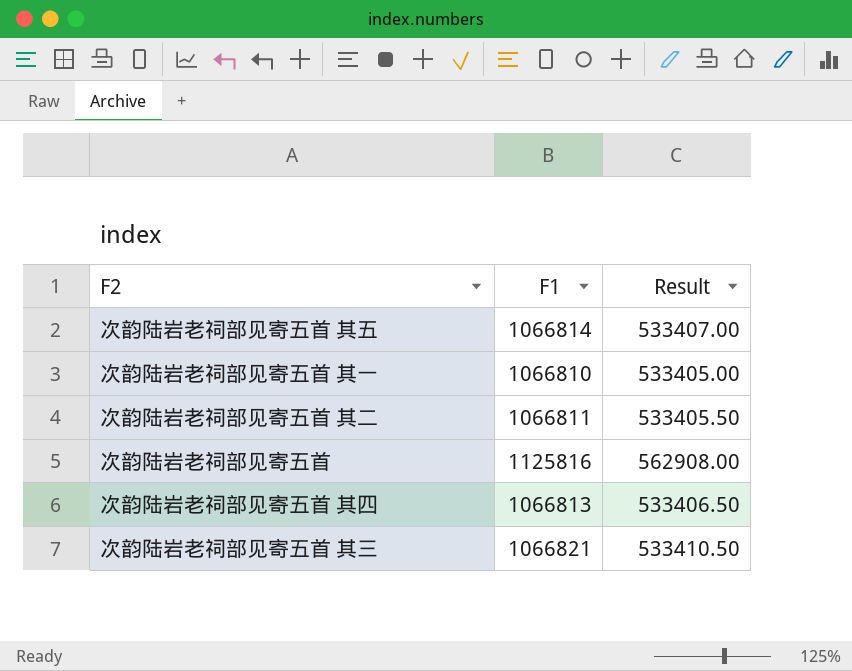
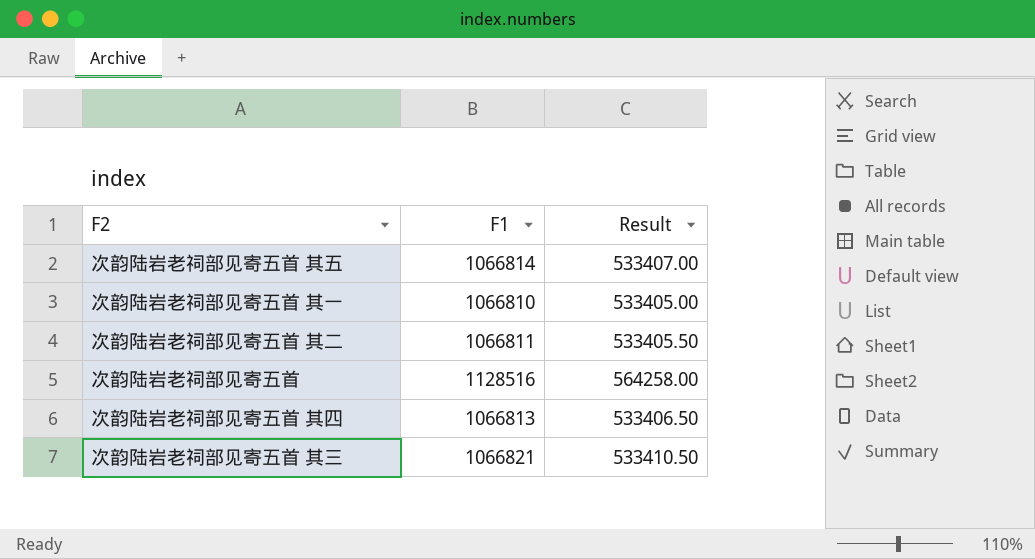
次韵陆岩老祠部见寄五首 | F1: 1125816 -> 1128516
次韵陆岩老祠部见寄五首 | Result: 562908.00 -> 564258.00

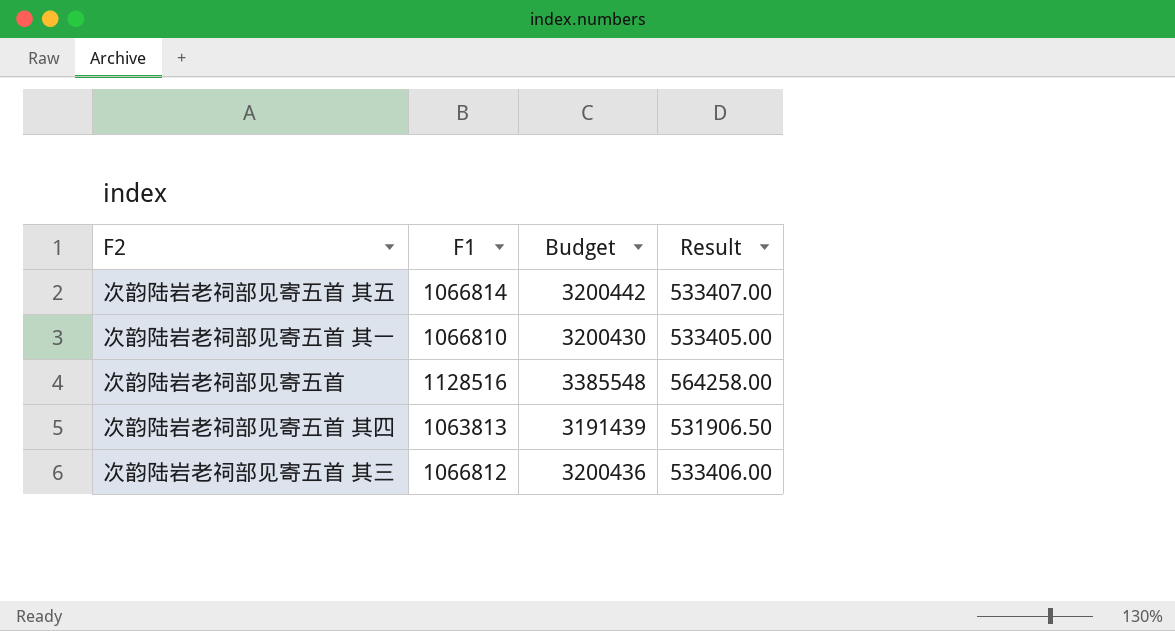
column Budget | formula: none -> [F1] * 3
row 次韵陆岩老祠部见寄五首 其二: 1066811 | 533405.50 -> none
次韵陆岩老祠部见寄五首 其四 | F1: 1066813 -> 1063813
次韵陆岩老祠部见寄五首 其四 | Result: 533406.50 -> 531906.50
次韵陆岩老祠部见寄五首 其三 | F1: 1066821 -> 1066812
次韵陆岩老祠部见寄五首 其三 | Result: 533410.50 -> 533406.00

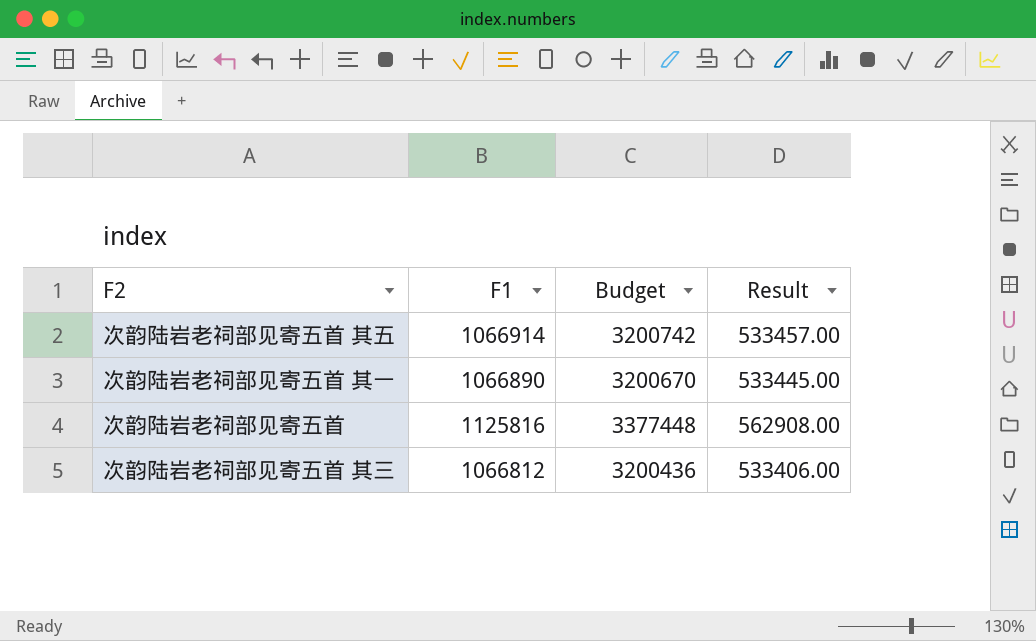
row 次韵陆岩老祠部见寄五首 其四: 1063813 | 3191439 | 531906.50 -> none
次韵陆岩老祠部见寄五首 其五 | F1: 1066814 -> 1066914
次韵陆岩老祠部见寄五首 其五 | Budget: 3200442 -> 3200742
次韵陆岩老祠部见寄五首 其五 | Result: 533407.00 -> 533457.00
次韵陆岩老祠部见寄五首 其一 | F1: 1066810 -> 1066890
次韵陆岩老祠部见寄五首 其一 | Budget: 3200430 -> 3200670
次韵陆岩老祠部见寄五首 其一 | Result: 533405.00 -> 533445.00
次韵陆岩老祠部见寄五首 | F1: 1128516 -> 1125816
次韵陆岩老祠部见寄五首 | Budget: 3385548 -> 3377448
次韵陆岩老祠部见寄五首 | Result: 564258.00 -> 562908.00

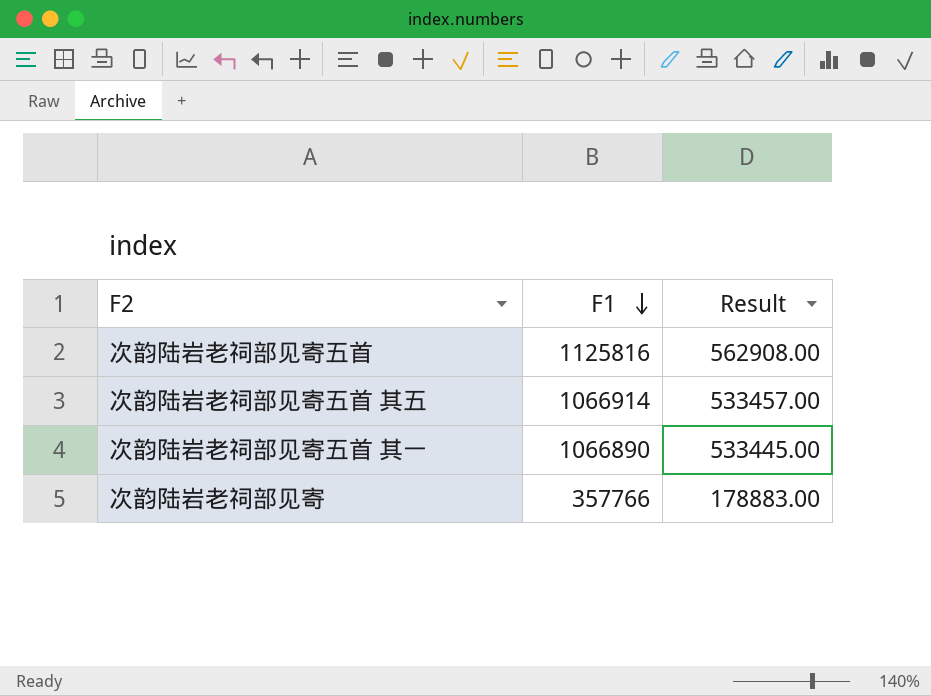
row order: none -> F1 descending
column Budget | formula: [F1] * 3 -> none
row 次韵陆岩老祠部见寄五首 其三: 1066812 | 3200436 | 533406.00 -> none
row 次韵陆岩老祠部见寄: none -> 357766 | 178883.00

